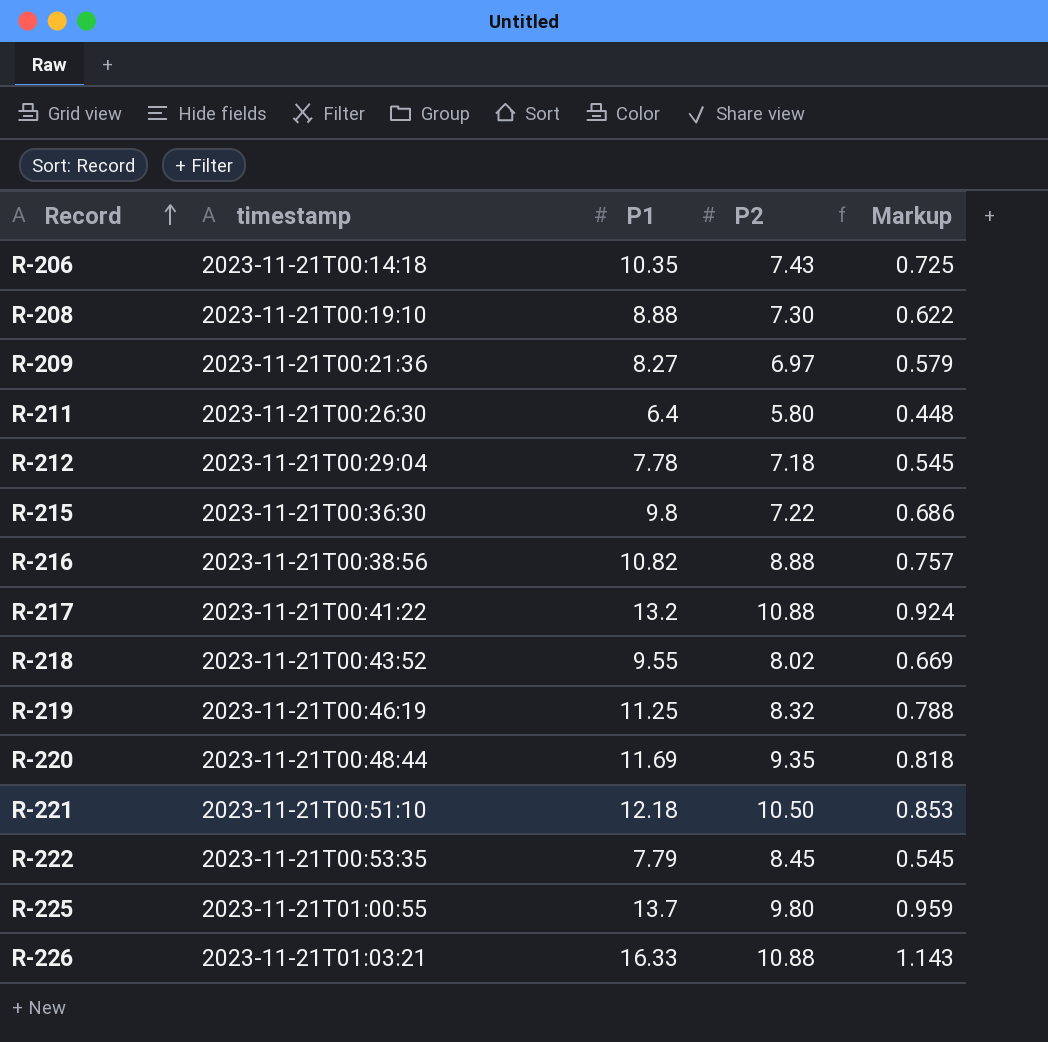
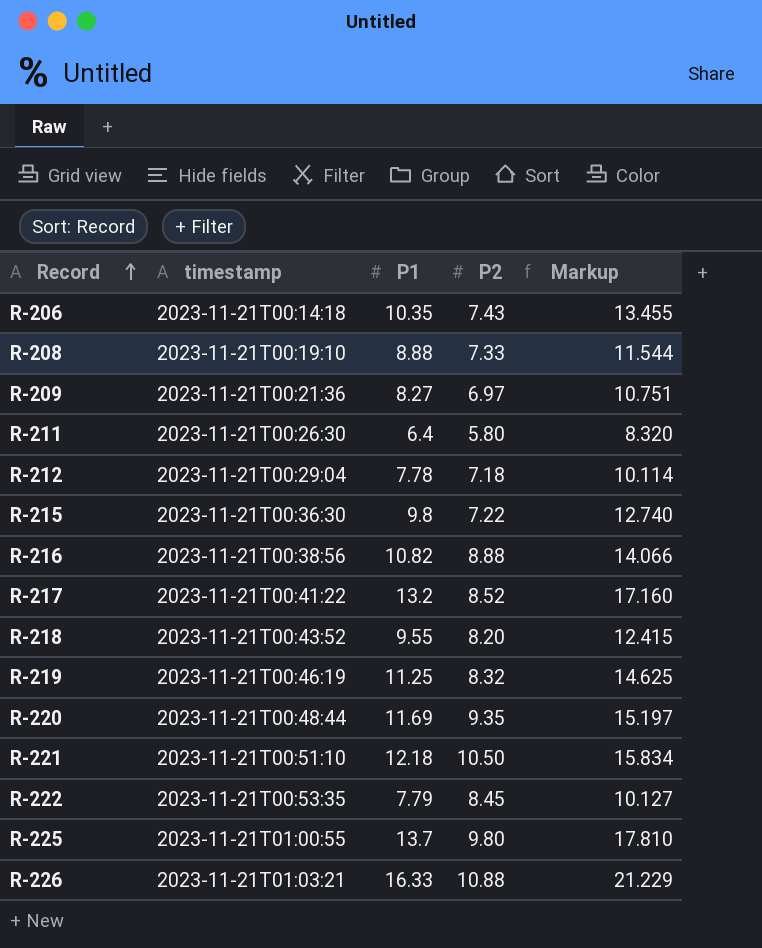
column Markup | formula: [P1] * 0.07 -> [P1] * 1.3
R-208 | P2: 7.30 -> 7.33
R-217 | P2: 10.88 -> 8.52
R-218 | P2: 8.02 -> 8.20

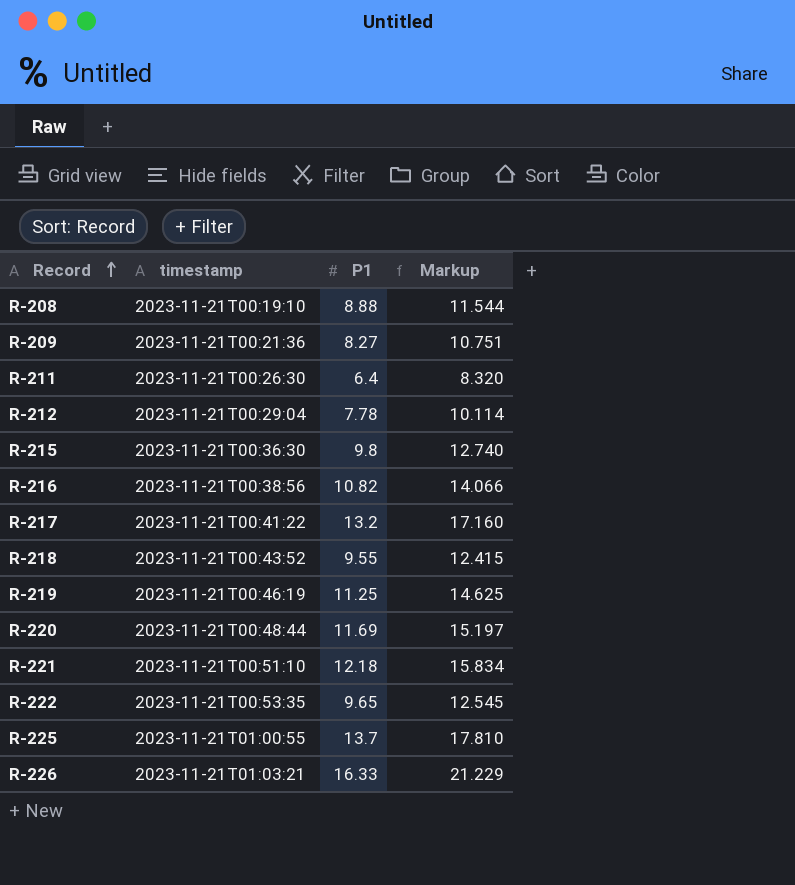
column P2 | position: 4 -> none
row R-206: 2023-11-21T00:14:18 | 10.35 | 7.43 | 13.455 -> none
R-222 | P1: 7.79 -> 9.65
R-222 | Markup: 10.127 -> 12.545

